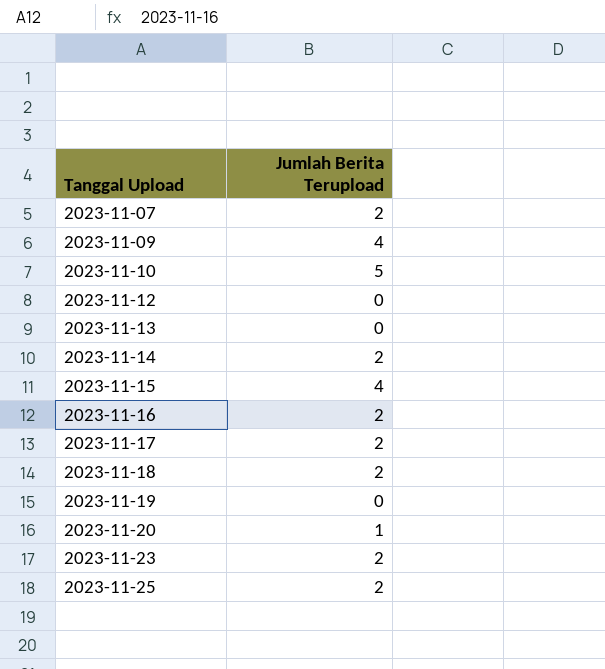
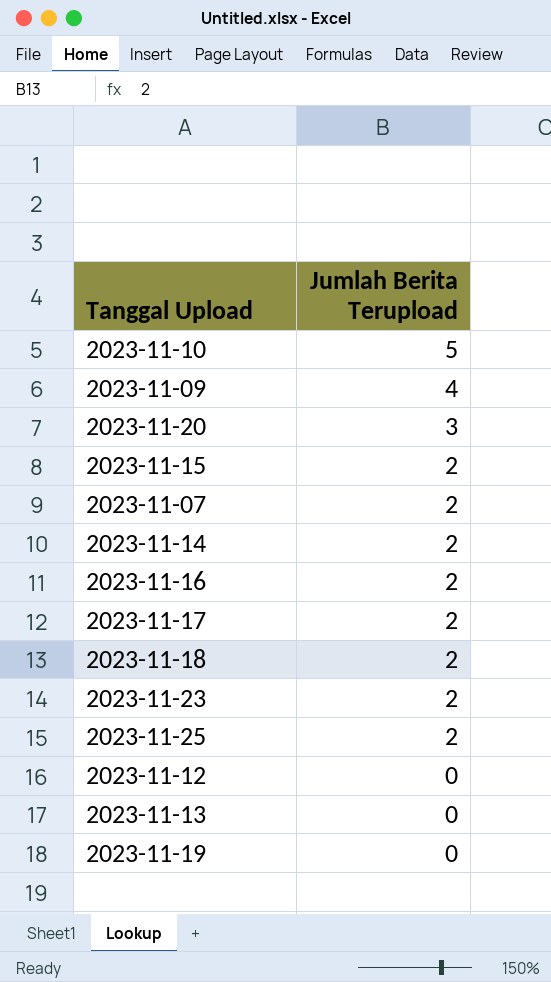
row order: Tanggal Upload ascending -> Jumlah Berita Terupload descending
2023-11-20 | Jumlah Berita Terupload: 1 -> 3
2023-11-15 | Jumlah Berita Terupload: 4 -> 2

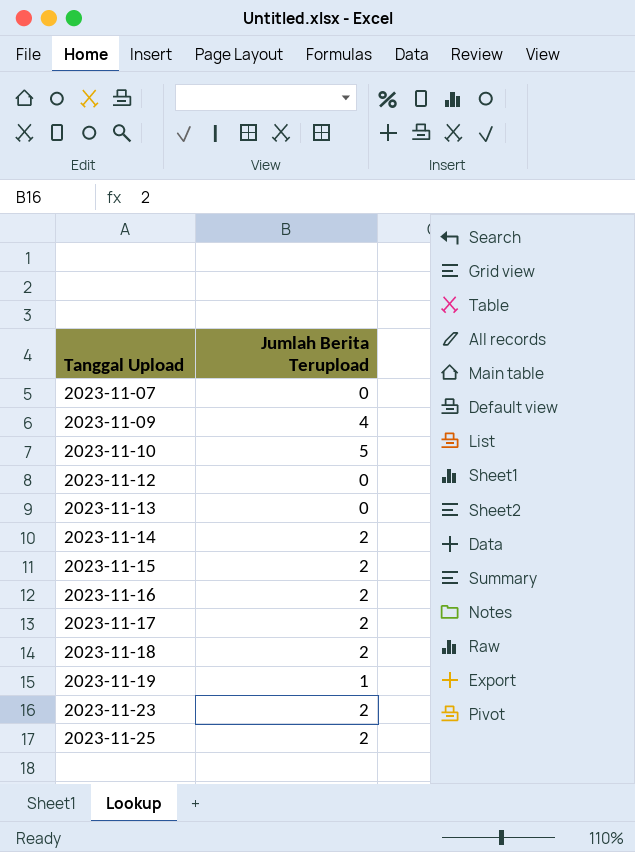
row order: Jumlah Berita Terupload descending -> Tanggal Upload ascending
row 2023-11-20: 3 -> none
2023-11-07 | Jumlah Berita Terupload: 2 -> 0
2023-11-19 | Jumlah Berita Terupload: 0 -> 1

